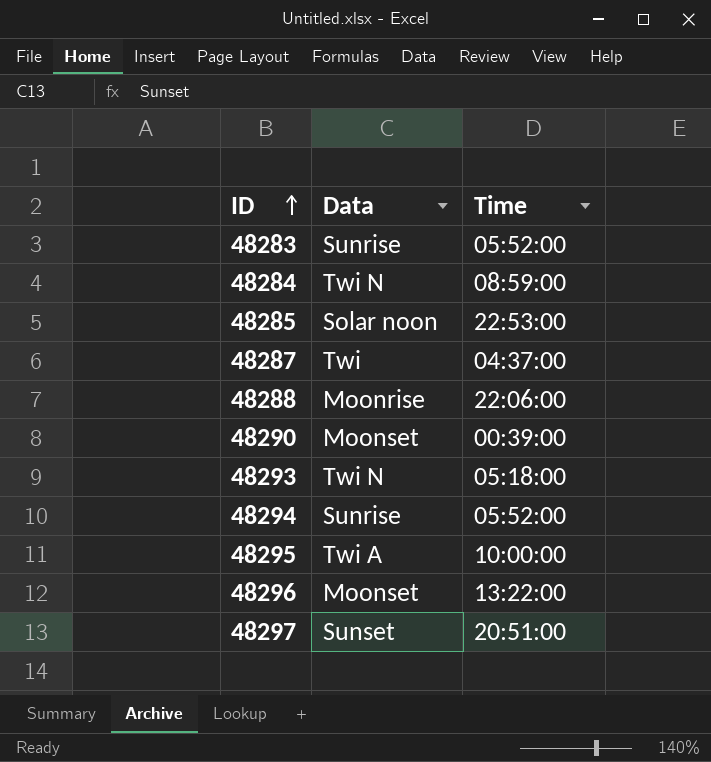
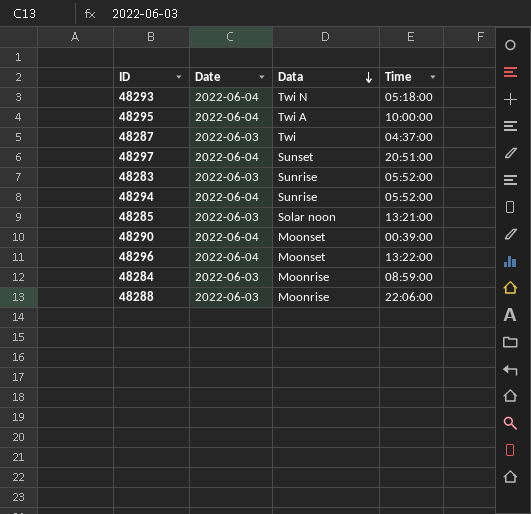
row order: ID ascending -> Data descending
column Date | position: none -> 2
48285 | Time: 22:53:00 -> 13:21:00
48284 | Data: Twi N -> Moonrise

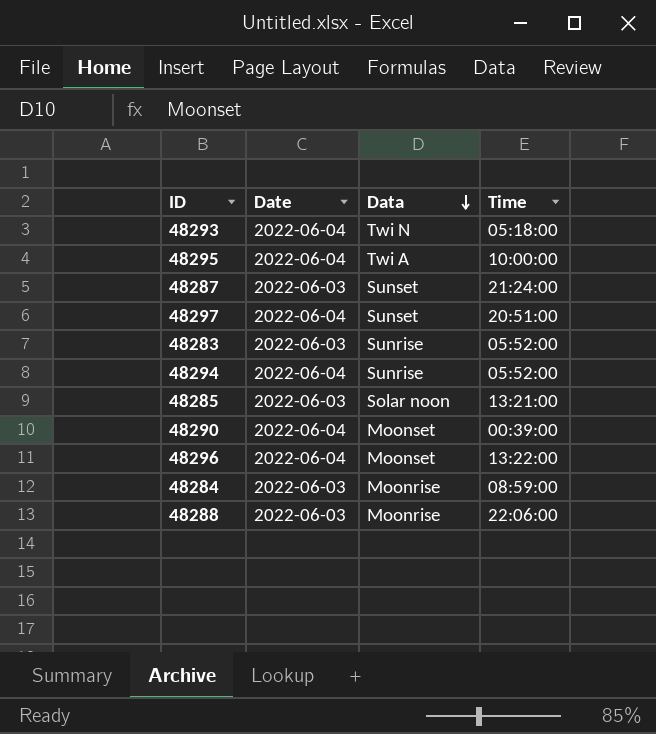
48287 | Data: Twi -> Sunset
48287 | Time: 04:37:00 -> 21:24:00

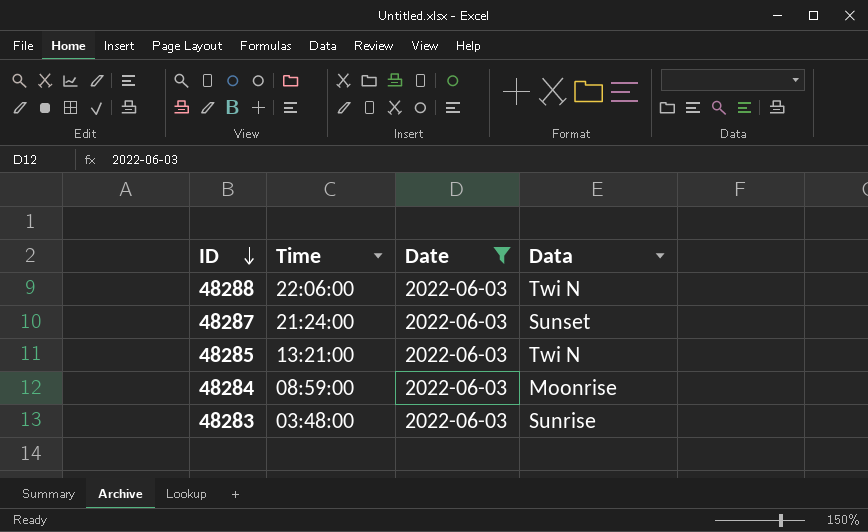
filter: none -> Date = 2022-06-03
row order: Data descending -> ID descending
column Time | position: 4 -> 2
48288 | Data: Moonrise -> Twi N
48285 | Data: Solar noon -> Twi N
48283 | Time: 05:52:00 -> 03:48:00

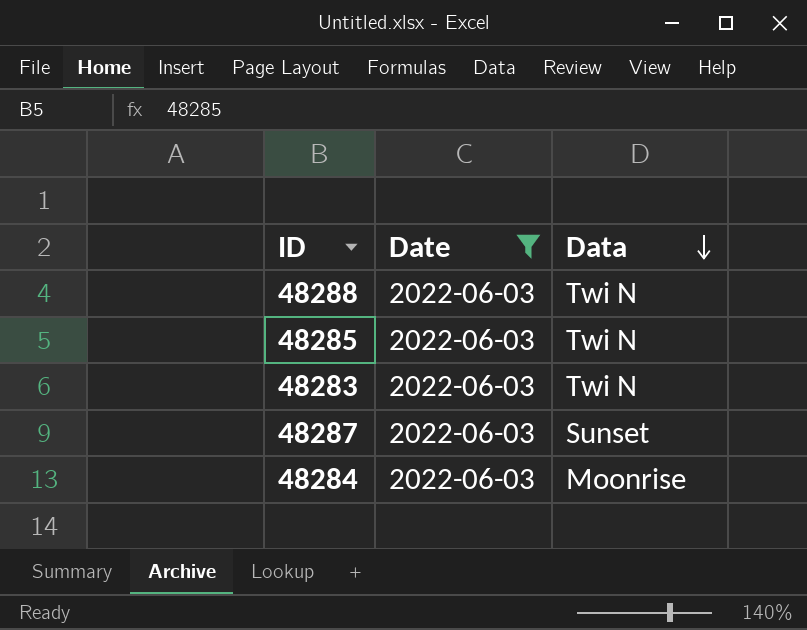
row order: ID descending -> Data descending
column Time | position: 2 -> none
48283 | Data: Sunrise -> Twi N

